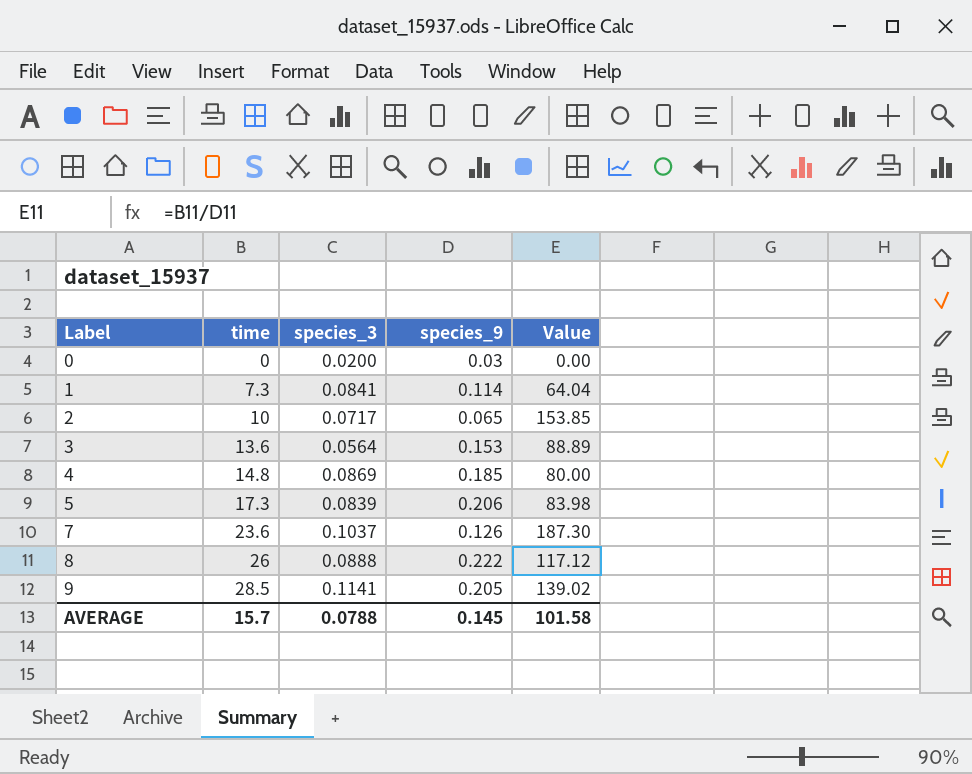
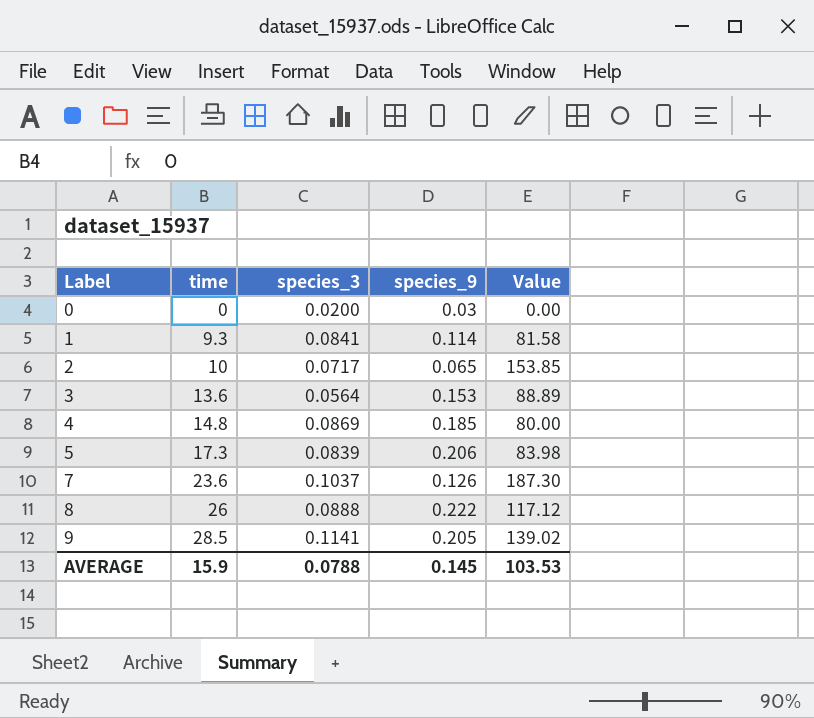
1 | time: 7.3 -> 9.3
1 | Value: 64.04 -> 81.58
AVERAGE | time: 15.7 -> 15.9
AVERAGE | Value: 101.58 -> 103.53

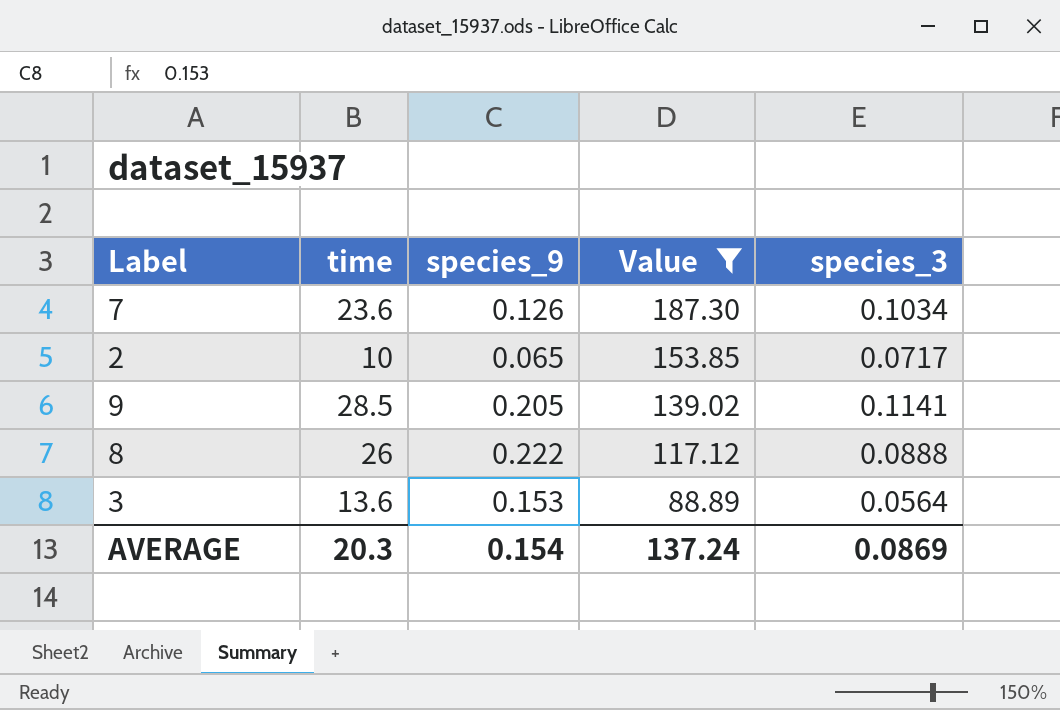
filter: none -> Value >= 88.89
row order: Label ascending -> Value descending
column species_3 | position: 3 -> 5
7 | species_3: 0.1037 -> 0.1034
AVERAGE | time: 15.9 -> 20.3
AVERAGE | species_9: 0.145 -> 0.154
AVERAGE | Value: 103.53 -> 137.24
AVERAGE | species_3: 0.0788 -> 0.0869

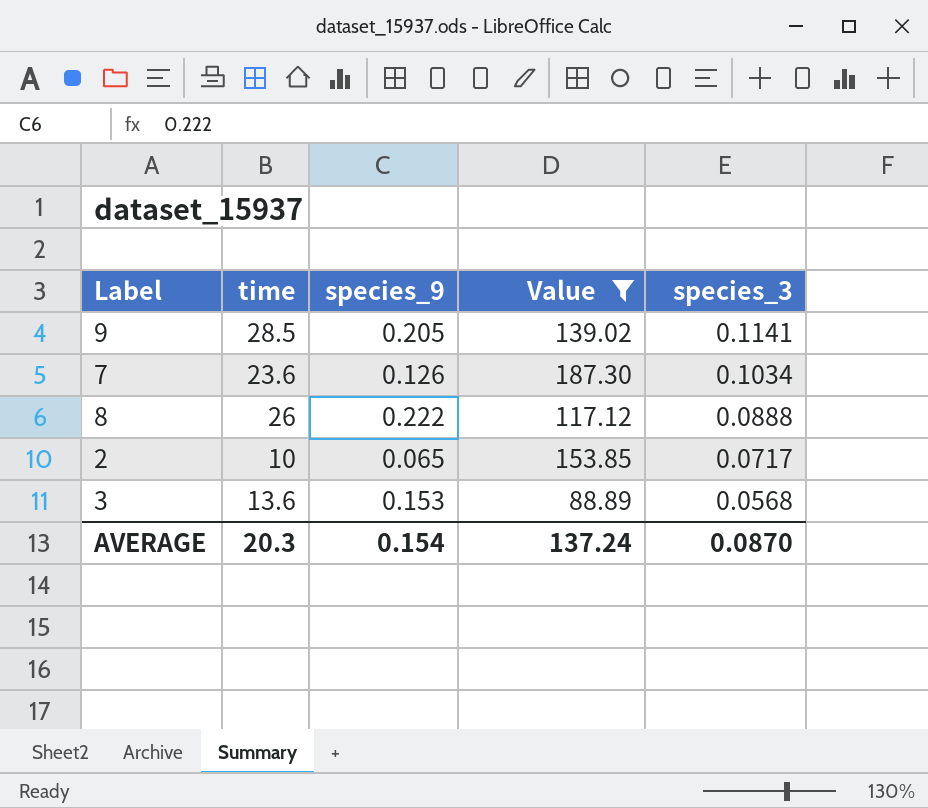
row order: Value descending -> species_3 descending
3 | species_3: 0.0564 -> 0.0568
AVERAGE | species_3: 0.0869 -> 0.0870

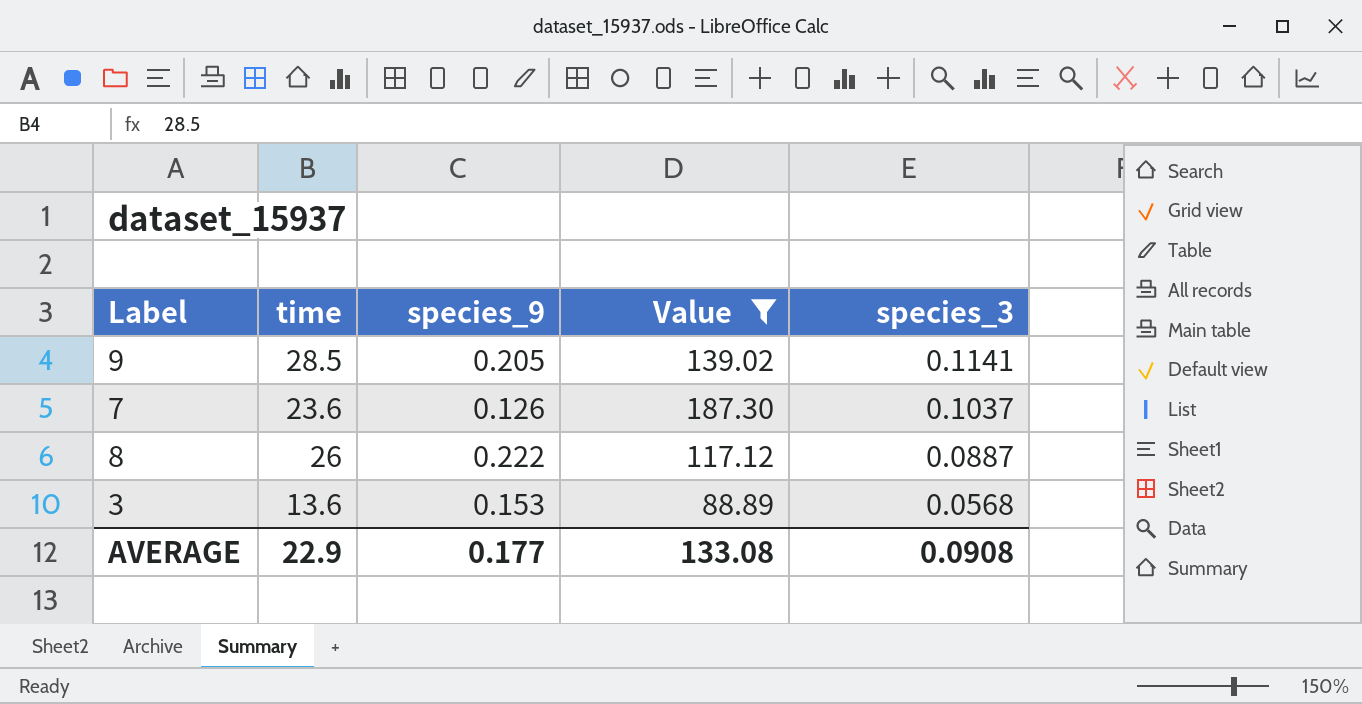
row 2: 10 | 0.065 | 153.85 | 0.0717 -> none
7 | species_3: 0.1034 -> 0.1037
8 | species_3: 0.0888 -> 0.0887
AVERAGE | time: 20.3 -> 22.9
AVERAGE | species_9: 0.154 -> 0.177
AVERAGE | Value: 137.24 -> 133.08
AVERAGE | species_3: 0.0870 -> 0.0908

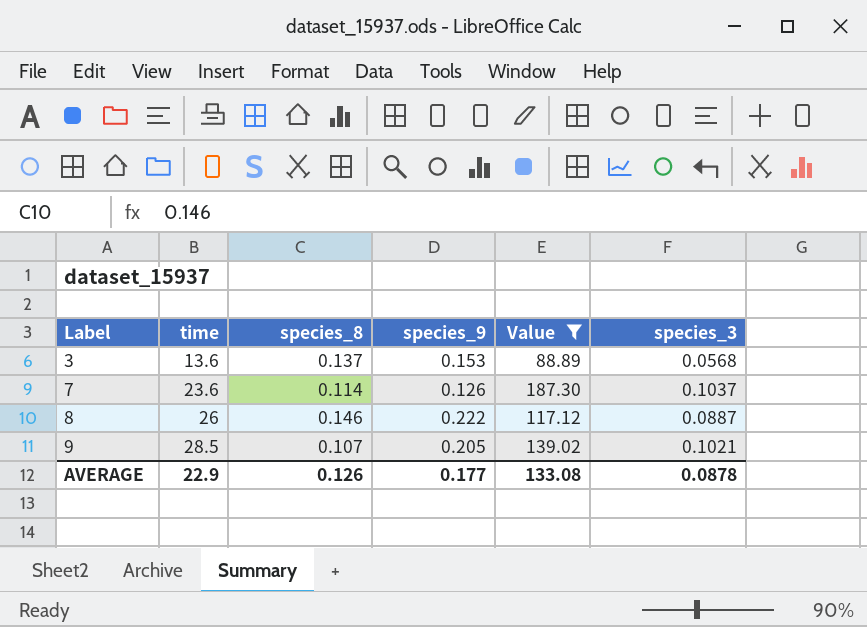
row order: species_3 descending -> Label ascending
column species_8 | position: none -> 3
9 | species_3: 0.1141 -> 0.1021
AVERAGE | species_3: 0.0908 -> 0.0878

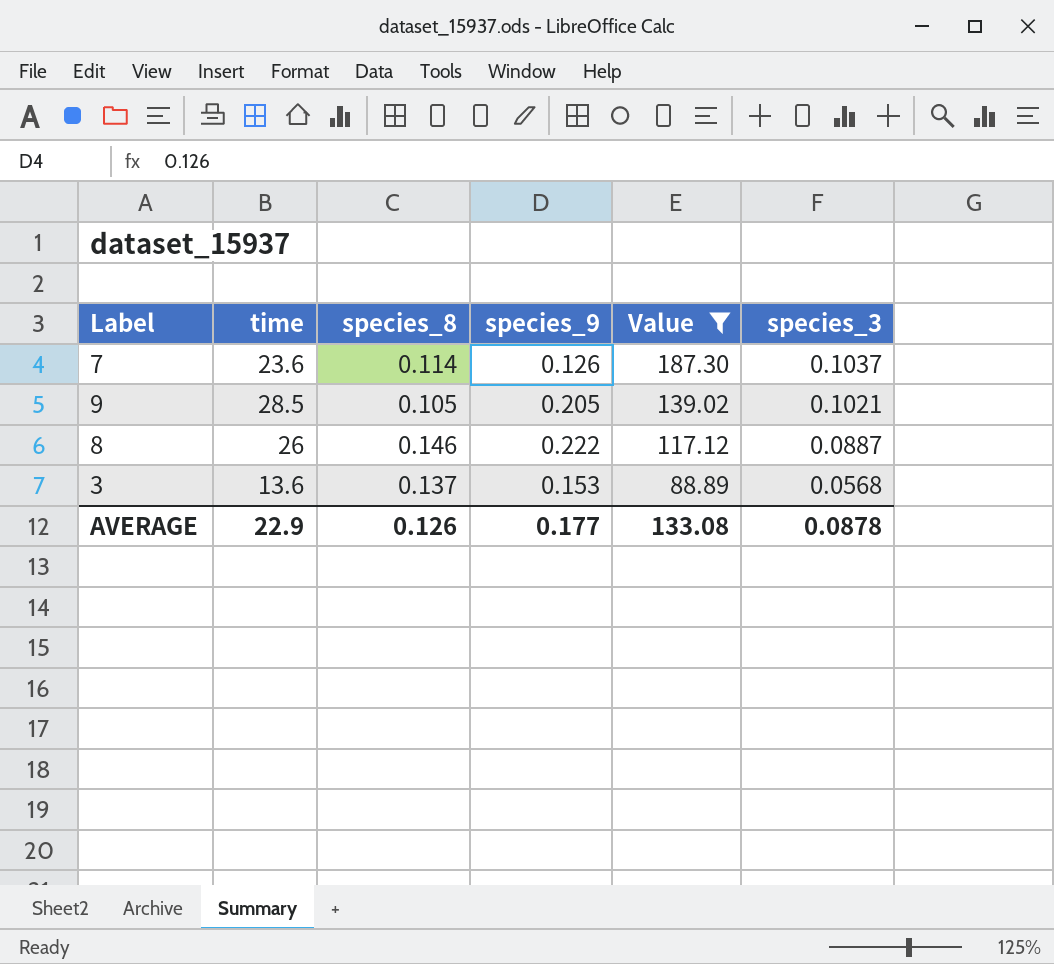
row order: Label ascending -> Value descending
9 | species_8: 0.107 -> 0.105

